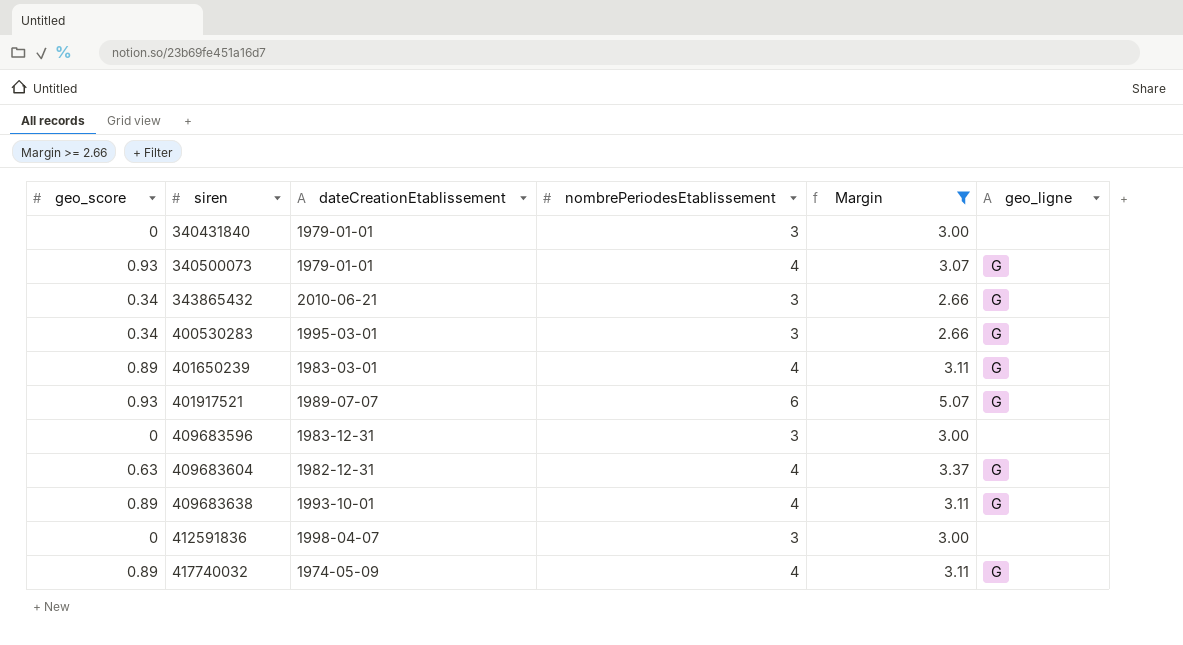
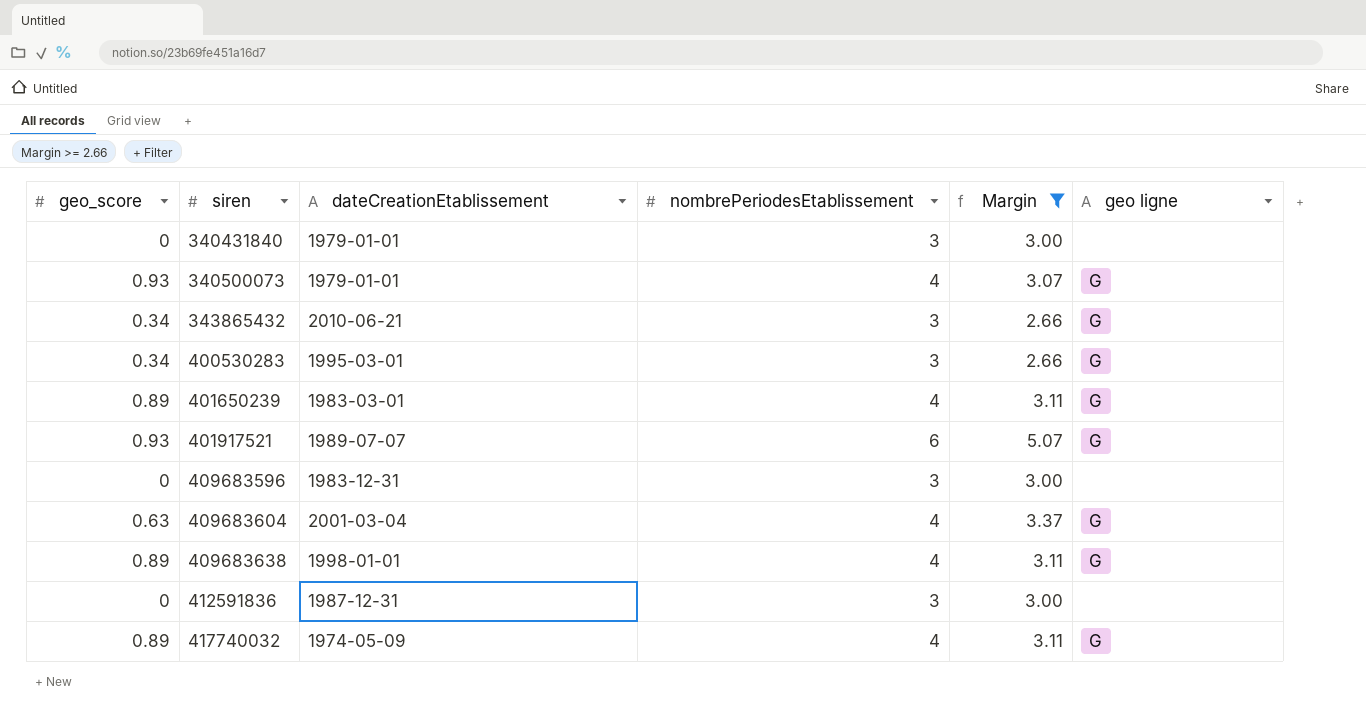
column name: geo_ligne -> geo ligne
409683604 | dateCreationEtablissement: 1982-12-31 -> 2001-03-04
409683638 | dateCreationEtablissement: 1993-10-01 -> 1998-01-01
412591836 | dateCreationEtablissement: 1998-04-07 -> 1987-12-31

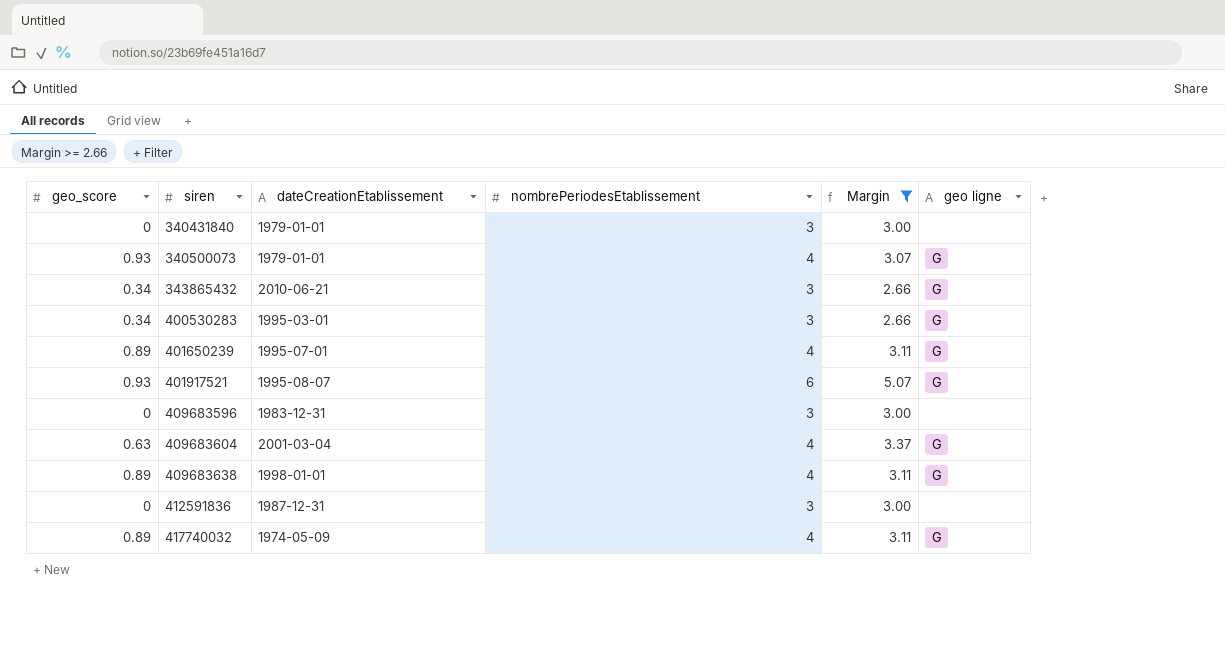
401650239 | dateCreationEtablissement: 1983-03-01 -> 1995-07-01
401917521 | dateCreationEtablissement: 1989-07-07 -> 1995-08-07

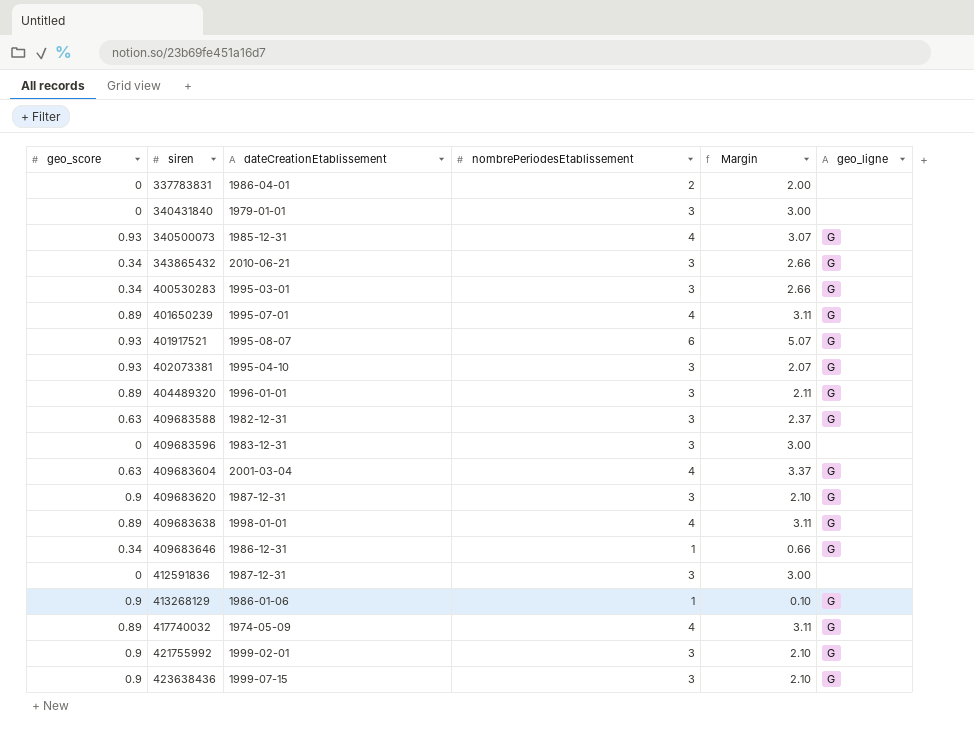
filter: Margin >= 2.66 -> none
column name: geo ligne -> geo_ligne
340500073 | dateCreationEtablissement: 1979-01-01 -> 1985-12-31

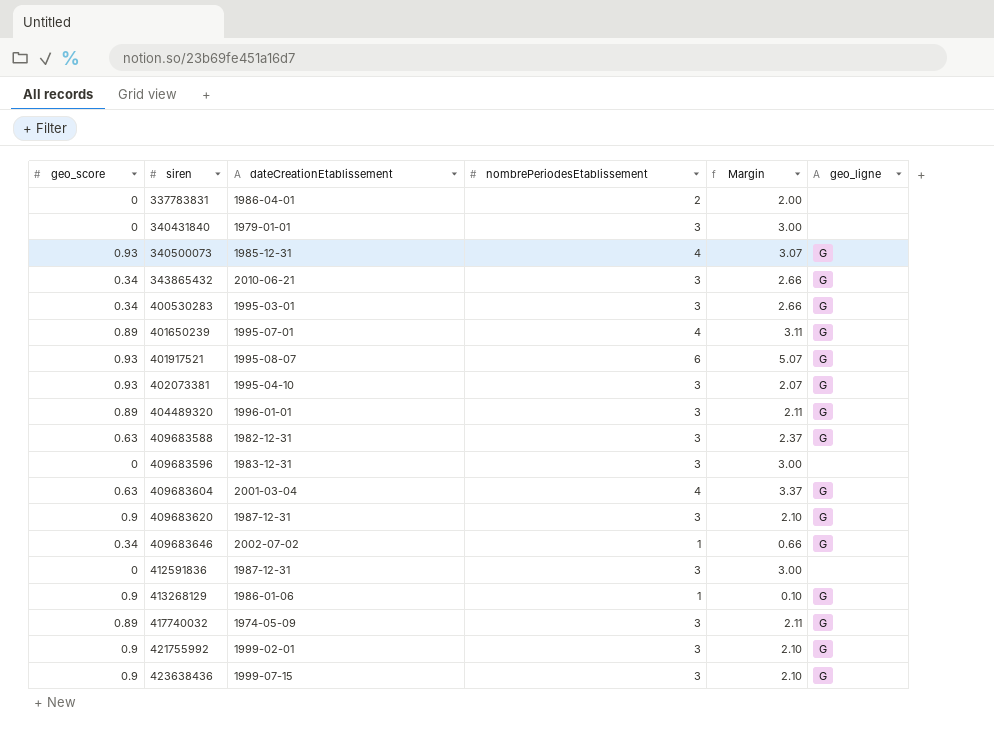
row 409683638: 0.89 | 1998-01-01 | 4 | 3.11 | G -> none
409683646 | dateCreationEtablissement: 1986-12-31 -> 2002-07-02
417740032 | nombrePeriodesEtablissement: 4 -> 3
417740032 | Margin: 3.11 -> 2.11

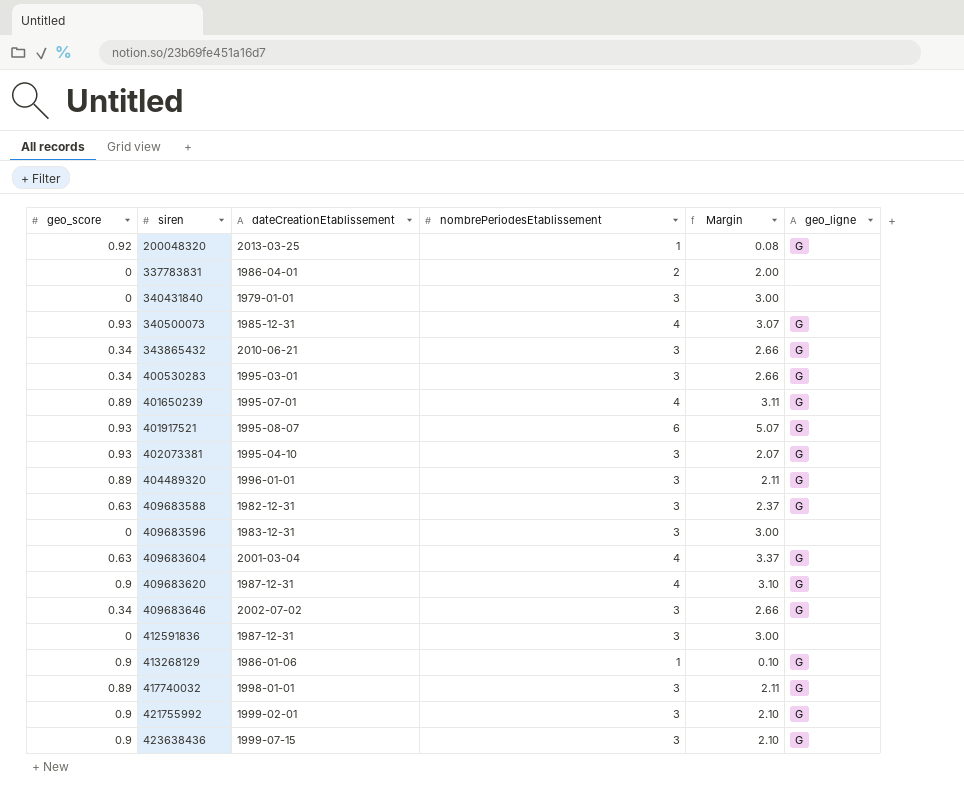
row 200048320: none -> 0.92 | 2013-03-25 | 1 | 0.08 | G
409683620 | nombrePeriodesEtablissement: 3 -> 4
409683620 | Margin: 2.10 -> 3.10
409683646 | nombrePeriodesEtablissement: 1 -> 3
409683646 | Margin: 0.66 -> 2.66
417740032 | dateCreationEtablissement: 1974-05-09 -> 1998-01-01

